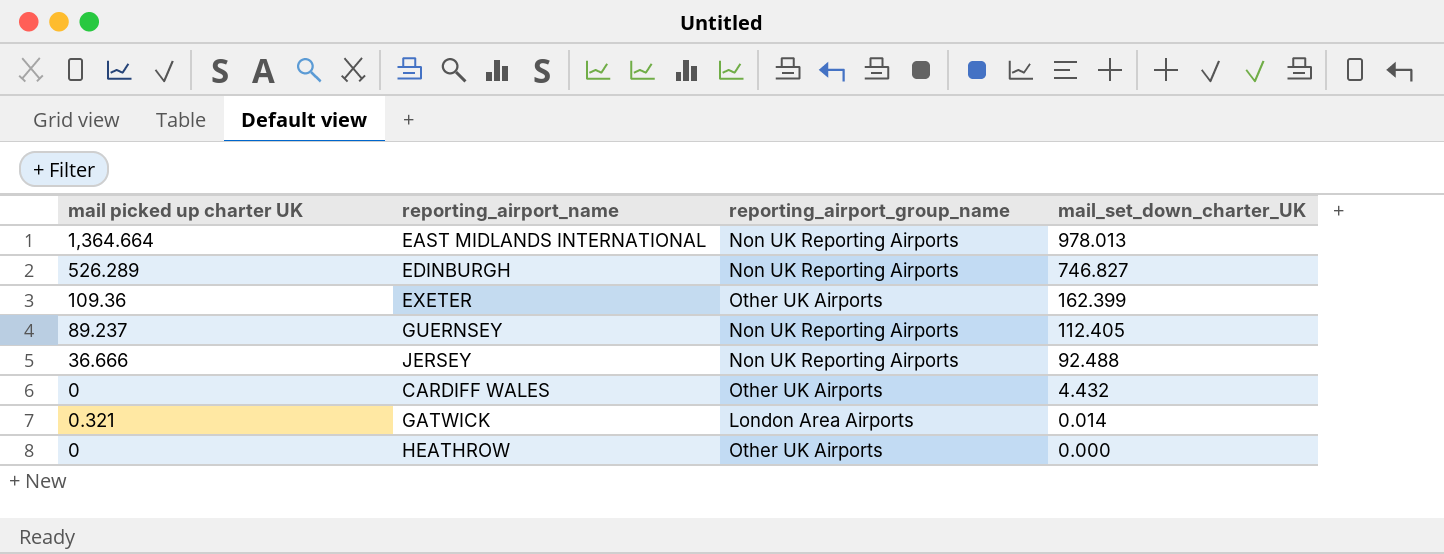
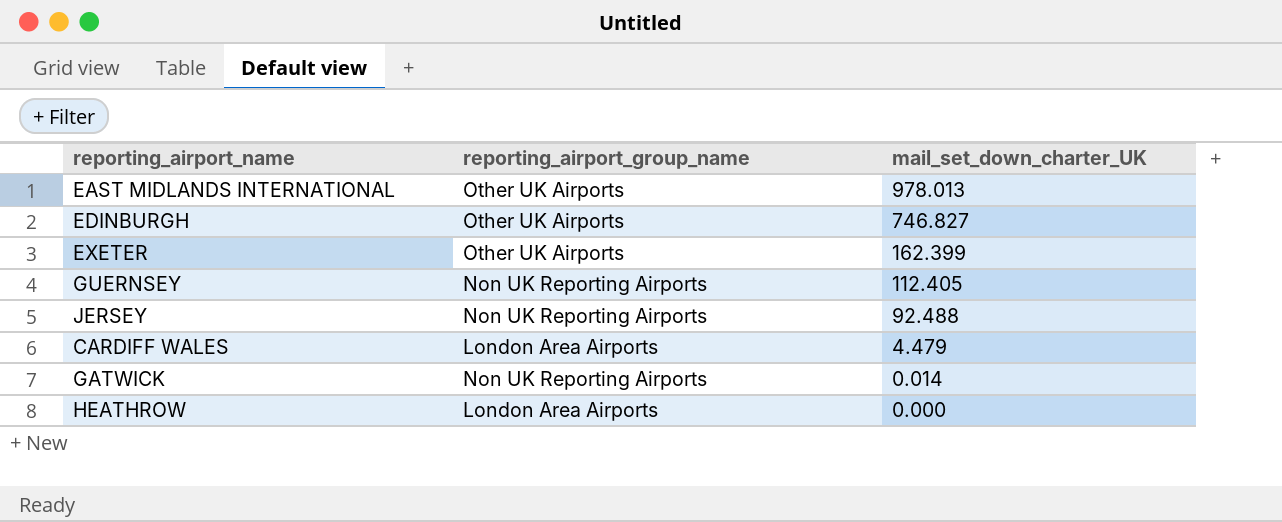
column mail picked up charter UK | position: 1 -> none
EAST MIDLANDS INTERNATIONAL | reporting_airport_group_name: Non UK Reporting Airports -> Other UK Airports
EDINBURGH | reporting_airport_group_name: Non UK Reporting Airports -> Other UK Airports
CARDIFF WALES | reporting_airport_group_name: Other UK Airports -> London Area Airports
CARDIFF WALES | mail_set_down_charter_UK: 4.432 -> 4.479
GATWICK | reporting_airport_group_name: London Area Airports -> Non UK Reporting Airports
HEATHROW | reporting_airport_group_name: Other UK Airports -> London Area Airports

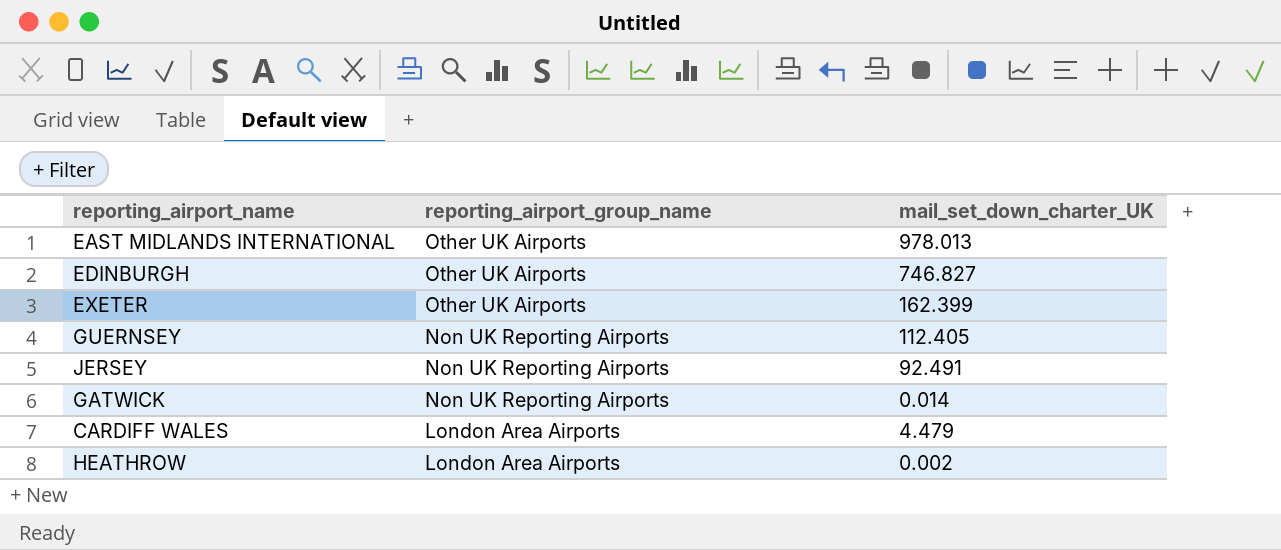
row order: mail_set_down_charter_UK descending -> reporting_airport_group_name descending
JERSEY | mail_set_down_charter_UK: 92.488 -> 92.491
HEATHROW | mail_set_down_charter_UK: 0.000 -> 0.002

